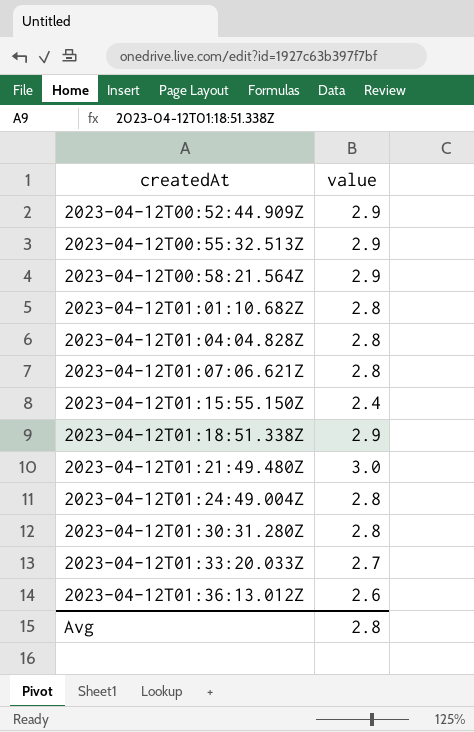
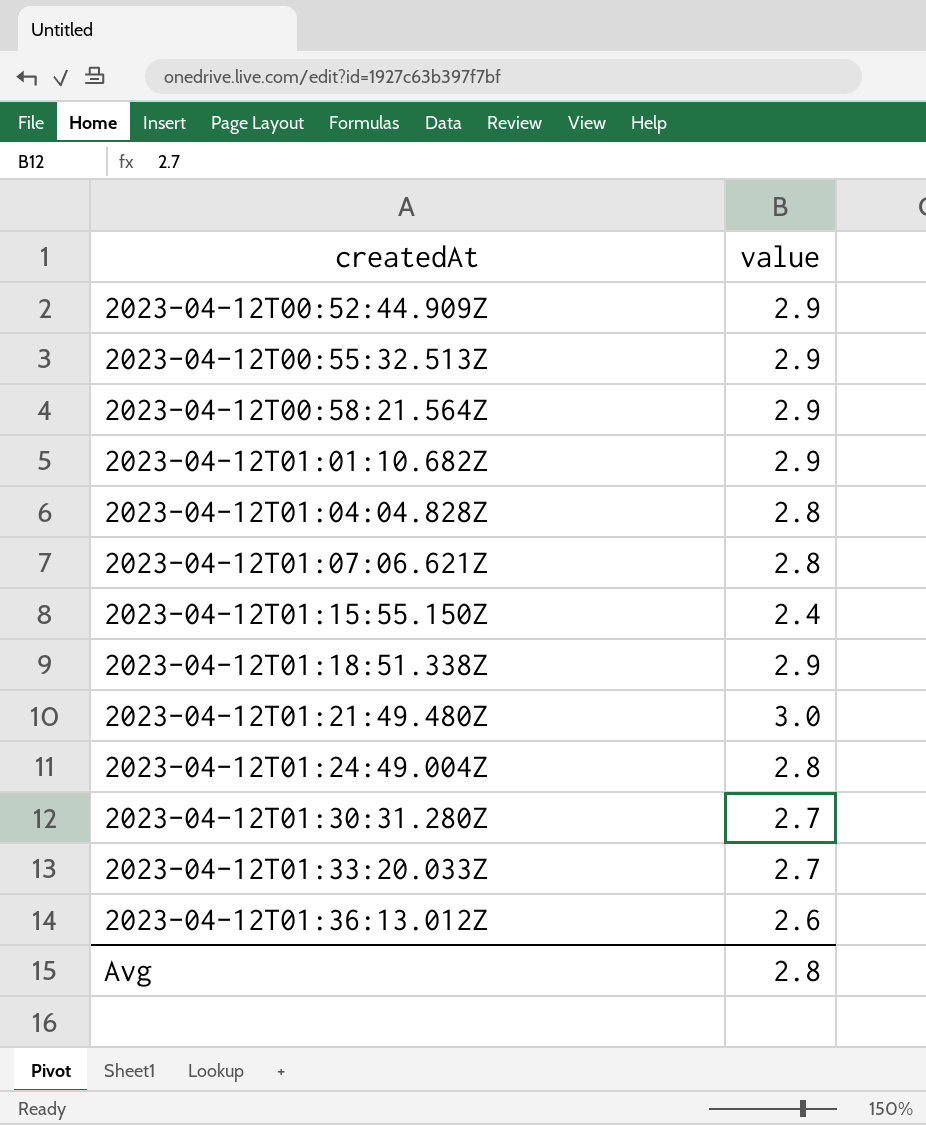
2023-04-12T01:01:10.682Z | value: 2.8 -> 2.9
2023-04-12T01:30:31.280Z | value: 2.8 -> 2.7

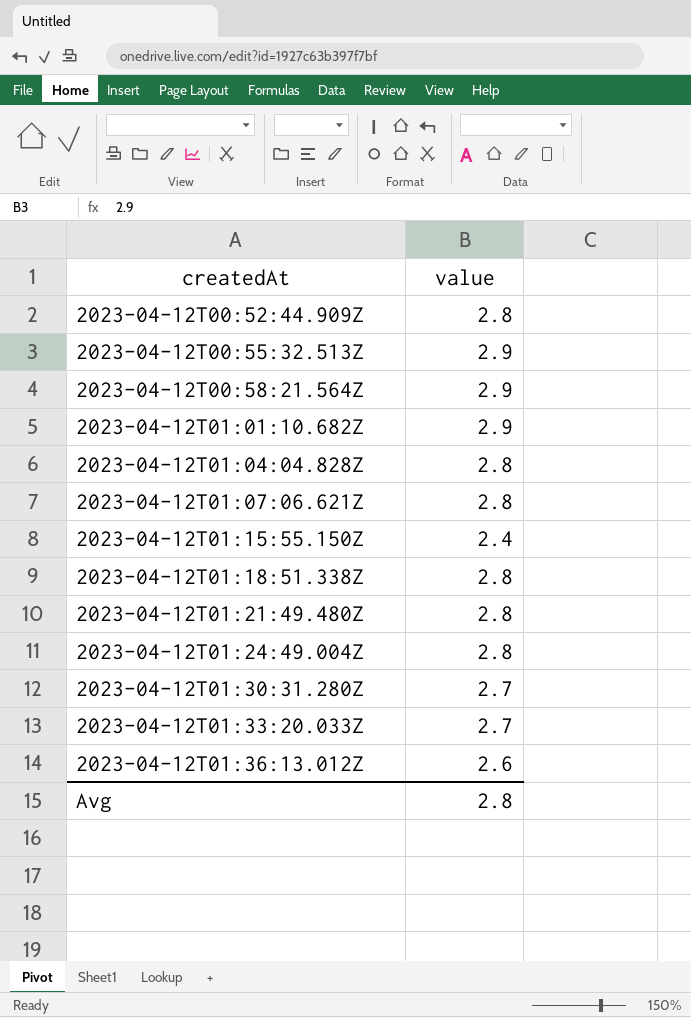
2023-04-12T00:52:44.909Z | value: 2.9 -> 2.8
2023-04-12T01:18:51.338Z | value: 2.9 -> 2.8
2023-04-12T01:21:49.480Z | value: 3.0 -> 2.8

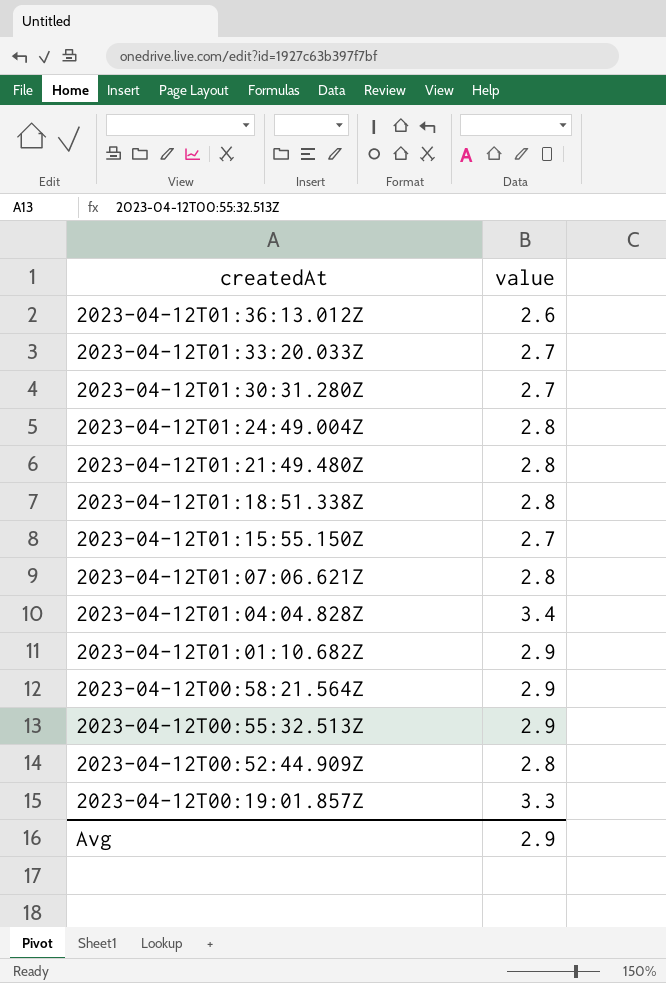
row order: createdAt ascending -> createdAt descending
2023-04-12T01:15:55.150Z | value: 2.4 -> 2.7
2023-04-12T01:04:04.828Z | value: 2.8 -> 3.4
row 2023-04-12T00:19:01.857Z: none -> 3.3
Avg | value: 2.8 -> 2.9

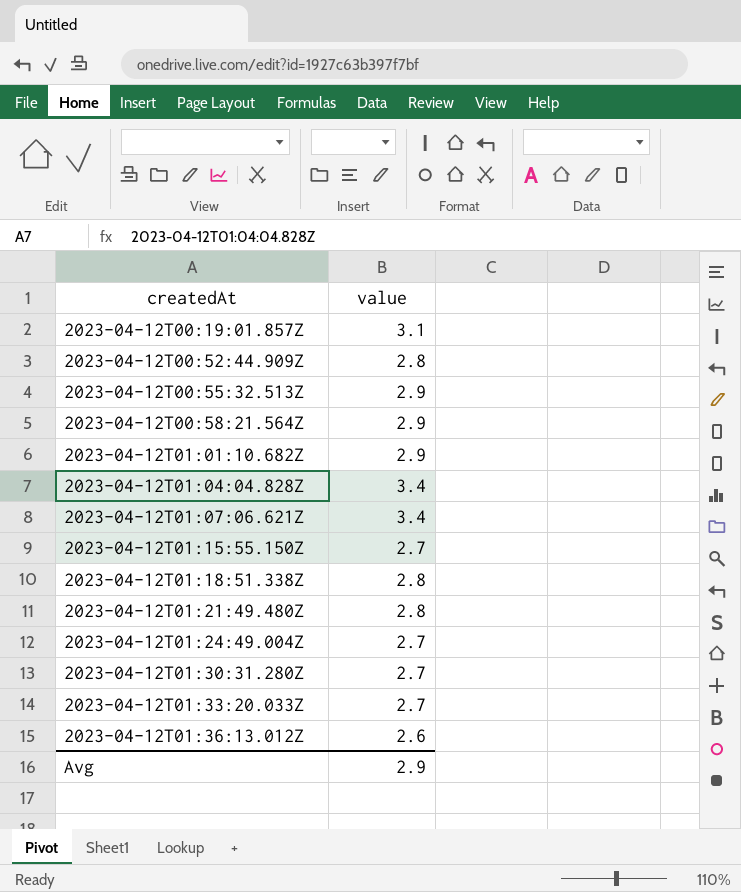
row order: createdAt descending -> createdAt ascending
2023-04-12T00:19:01.857Z | value: 3.3 -> 3.1
2023-04-12T01:07:06.621Z | value: 2.8 -> 3.4
2023-04-12T01:24:49.004Z | value: 2.8 -> 2.7

